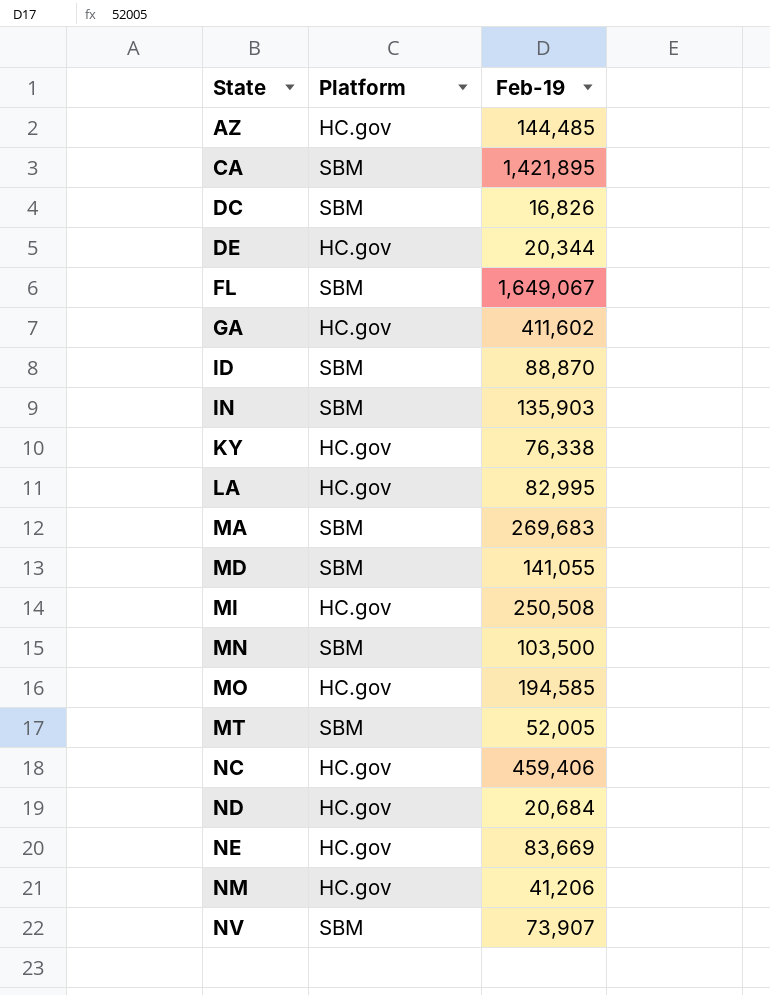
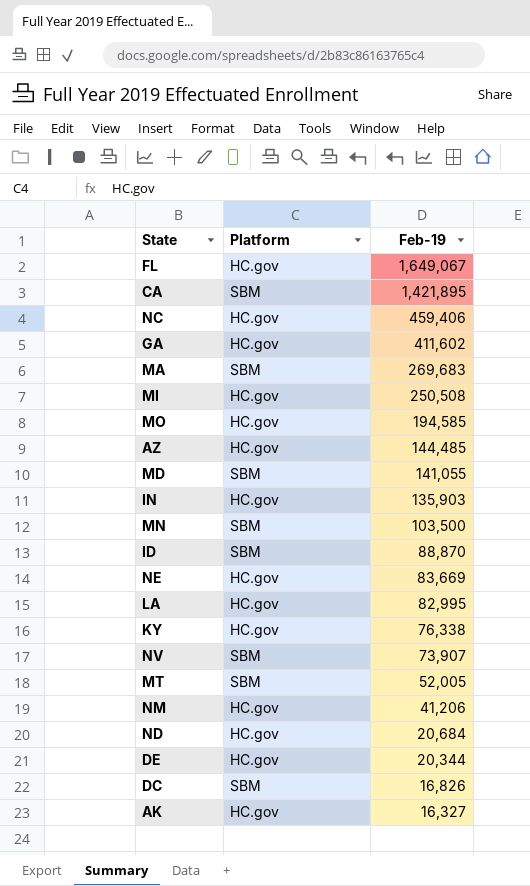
row order: State ascending -> Feb-19 descending
FL | Platform: SBM -> HC.gov
IN | Platform: SBM -> HC.gov
row AK: none -> HC.gov | 16,327

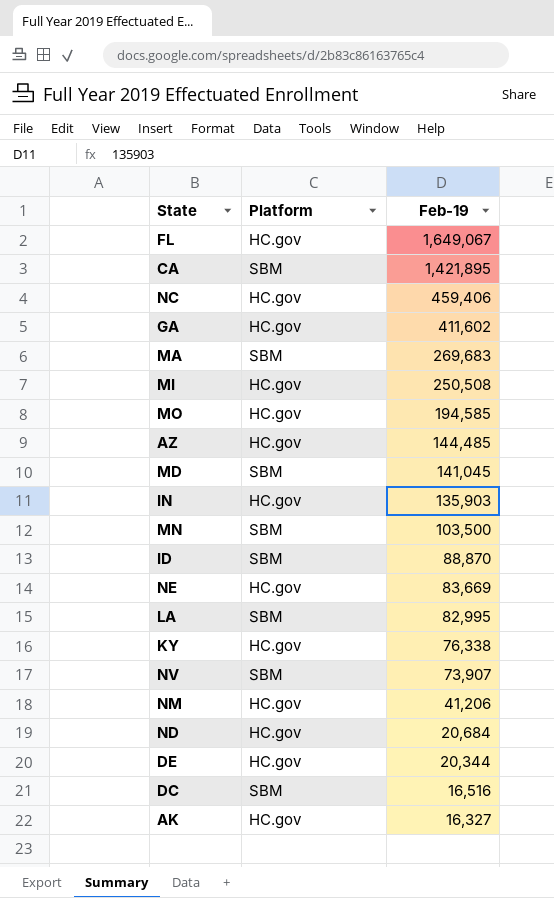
row MT: SBM | 52,005 -> none
MD | Feb-19: 141,055 -> 141,045
LA | Platform: HC.gov -> SBM
DC | Feb-19: 16,826 -> 16,516

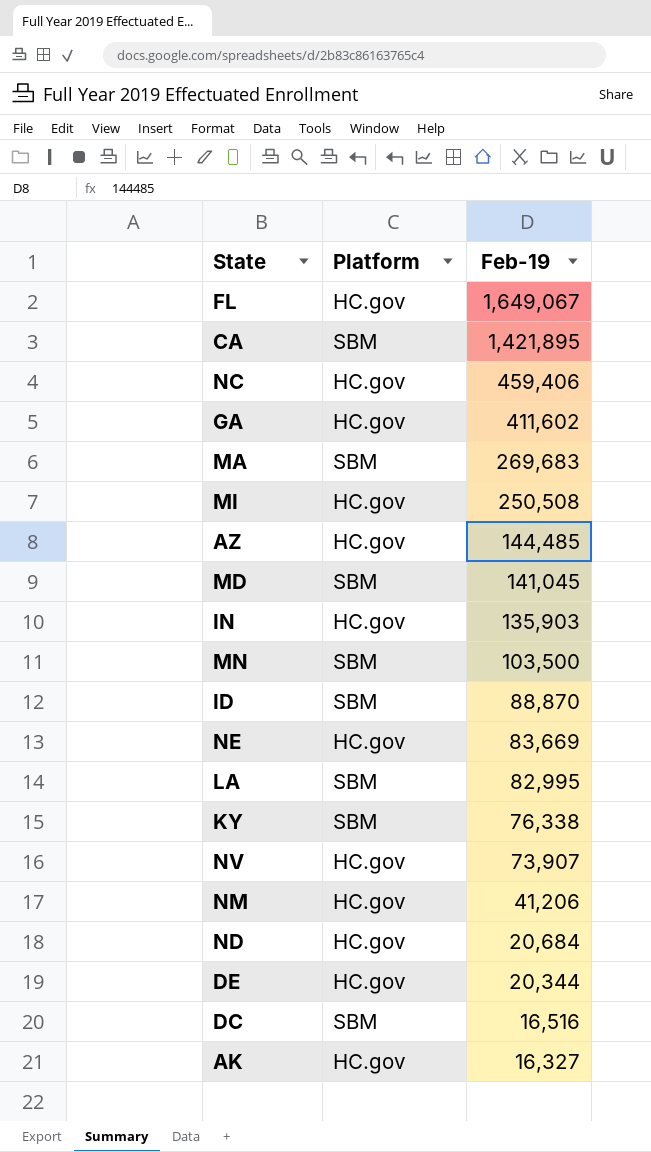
row MO: HC.gov | 194,585 -> none
KY | Platform: HC.gov -> SBM
NV | Platform: SBM -> HC.gov

